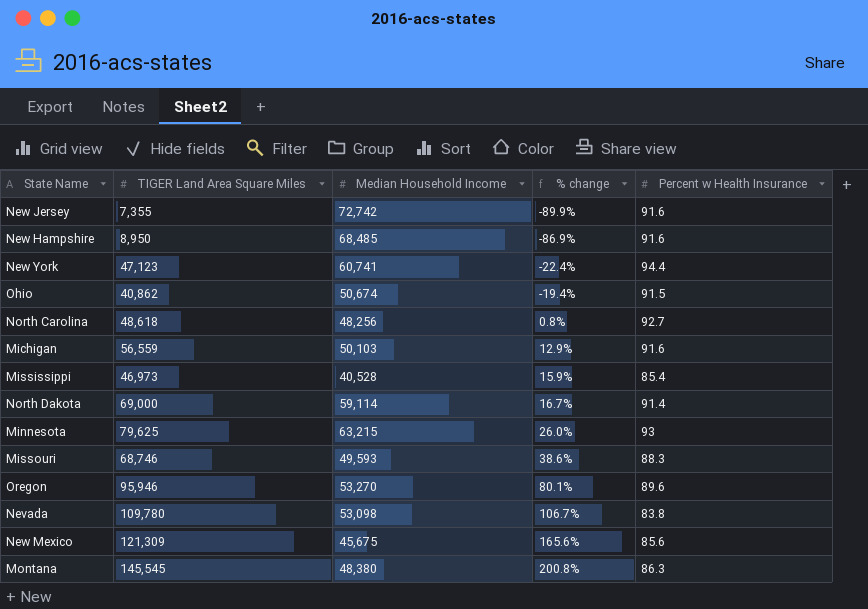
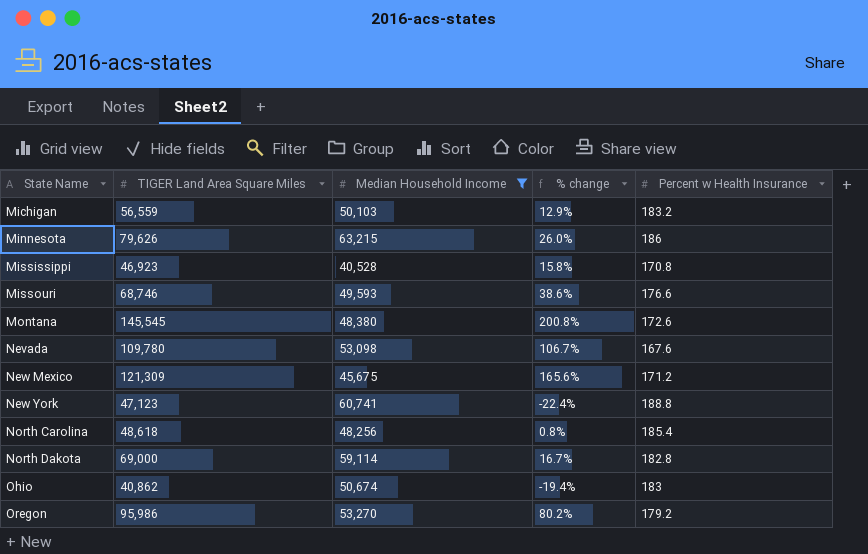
filter: none -> Median Household Income <= 63,215
row order: % change ascending -> State Name ascending
Michigan | Percent w Health Insurance: 91.6 -> 183.2
Minnesota | TIGER Land Area Square Miles: 79,625 -> 79,626
Minnesota | Percent w Health Insurance: 93 -> 186
Mississippi | TIGER Land Area Square Miles: 46,973 -> 46,923
Mississippi | % change: 15.9% -> 15.8%
Mississippi | Percent w Health Insurance: 85.4 -> 170.8
Missouri | Percent w Health Insurance: 88.3 -> 176.6
Montana | Percent w Health Insurance: 86.3 -> 172.6
Nevada | Percent w Health Insurance: 83.8 -> 167.6
New Mexico | Percent w Health Insurance: 85.6 -> 171.2
New York | Percent w Health Insurance: 94.4 -> 188.8
North Carolina | Percent w Health Insurance: 92.7 -> 185.4
North Dakota | Percent w Health Insurance: 91.4 -> 182.8
Ohio | Percent w Health Insurance: 91.5 -> 183
Oregon | TIGER Land Area Square Miles: 95,946 -> 95,986
Oregon | % change: 80.1% -> 80.2%
Oregon | Percent w Health Insurance: 89.6 -> 179.2

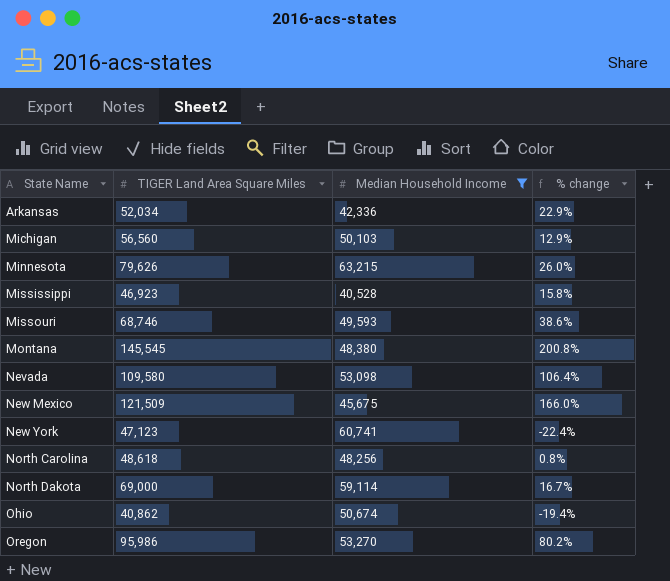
column Percent w Health Insurance | position: 5 -> none
row Arkansas: none -> 52,034 | 42,336 | 22.9%
Michigan | TIGER Land Area Square Miles: 56,559 -> 56,560
Nevada | TIGER Land Area Square Miles: 109,780 -> 109,580
Nevada | % change: 106.7% -> 106.4%
New Mexico | TIGER Land Area Square Miles: 121,309 -> 121,509
New Mexico | % change: 165.6% -> 166.0%

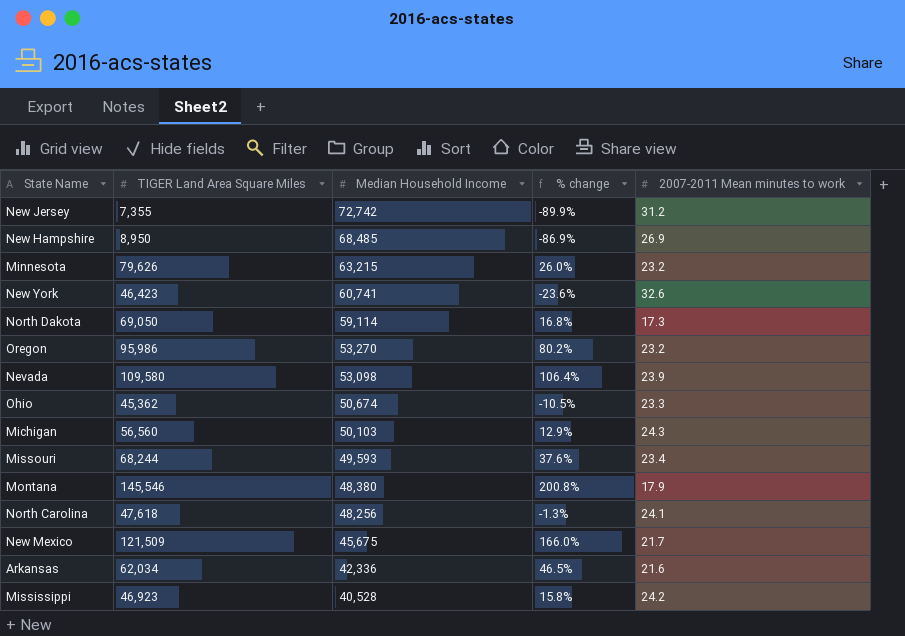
filter: Median Household Income <= 63,215 -> none
row order: State Name ascending -> Median Household Income descending
column 2007-2011 Mean minutes to work | position: none -> 5
New York | TIGER Land Area Square Miles: 47,123 -> 46,423
New York | % change: -22.4% -> -23.6%
North Dakota | TIGER Land Area Square Miles: 69,000 -> 69,050
North Dakota | % change: 16.7% -> 16.8%
Ohio | TIGER Land Area Square Miles: 40,862 -> 45,362
Ohio | % change: -19.4% -> -10.5%
Missouri | TIGER Land Area Square Miles: 68,746 -> 68,244
Missouri | % change: 38.6% -> 37.6%
Montana | TIGER Land Area Square Miles: 145,545 -> 145,546
North Carolina | TIGER Land Area Square Miles: 48,618 -> 47,618
North Carolina | % change: 0.8% -> -1.3%
Arkansas | TIGER Land Area Square Miles: 52,034 -> 62,034
Arkansas | % change: 22.9% -> 46.5%

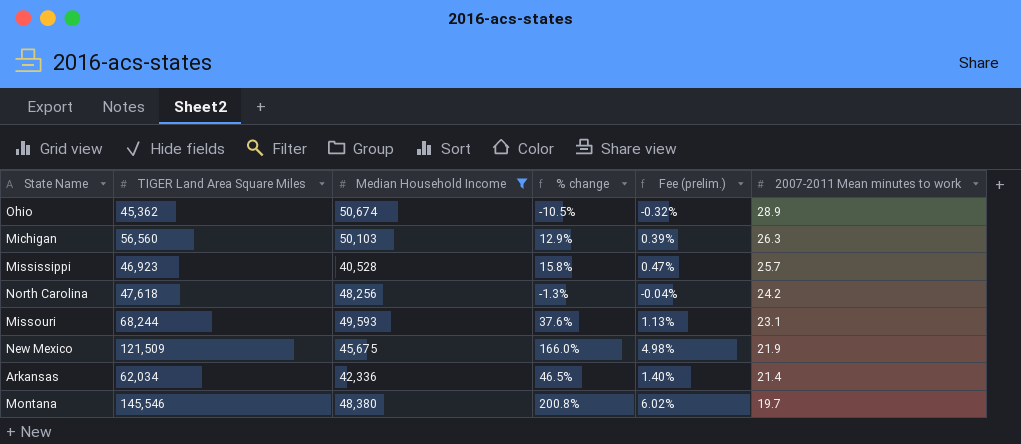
filter: none -> Median Household Income <= 50,674
row order: Median Household Income descending -> 2007-2011 Mean minutes to work descending
column Fee (prelim.) | formula: none -> [% change] * 0.03
Ohio | 2007-2011 Mean minutes to work: 23.3 -> 28.9
Michigan | 2007-2011 Mean minutes to work: 24.3 -> 26.3
Mississippi | 2007-2011 Mean minutes to work: 24.2 -> 25.7
North Carolina | 2007-2011 Mean minutes to work: 24.1 -> 24.2
Missouri | 2007-2011 Mean minutes to work: 23.4 -> 23.1
New Mexico | 2007-2011 Mean minutes to work: 21.7 -> 21.9
Arkansas | 2007-2011 Mean minutes to work: 21.6 -> 21.4
Montana | 2007-2011 Mean minutes to work: 17.9 -> 19.7

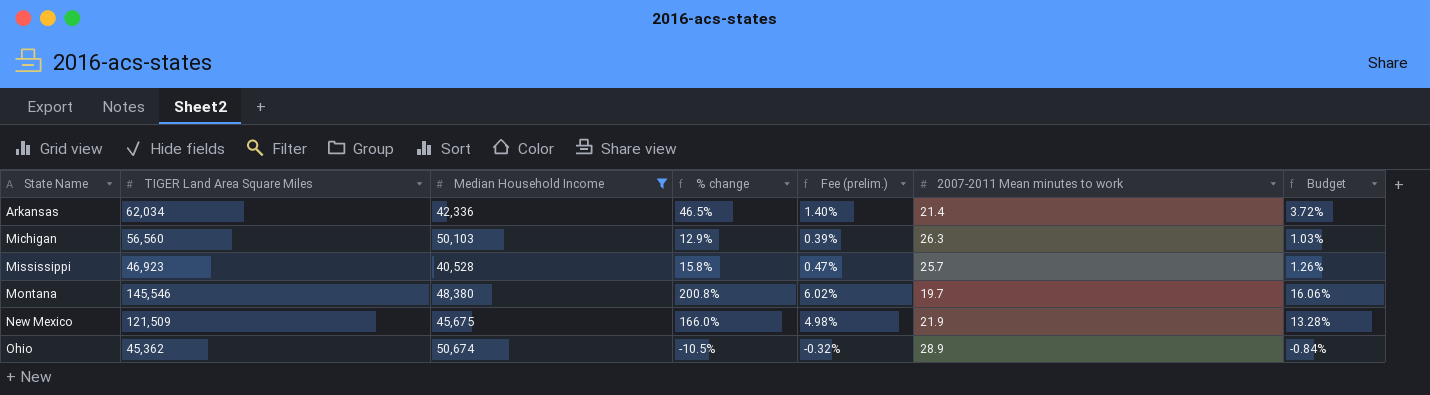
row order: 2007-2011 Mean minutes to work descending -> State Name ascending
column Budget | formula: none -> [% change] * 0.08
row North Carolina: 47,618 | 48,256 | -1.3% | -0.04% | 24.2 -> none
row Missouri: 68,244 | 49,593 | 37.6% | 1.13% | 23.1 -> none

